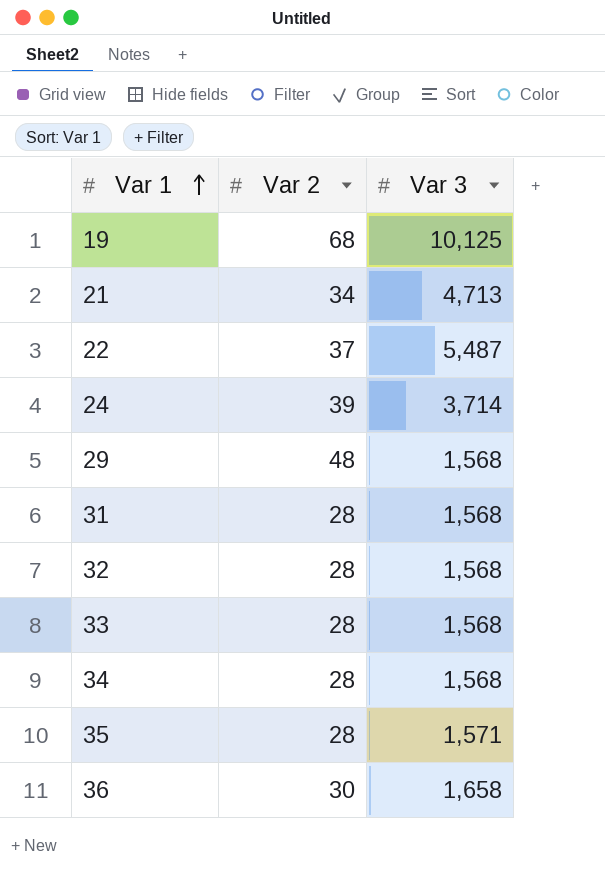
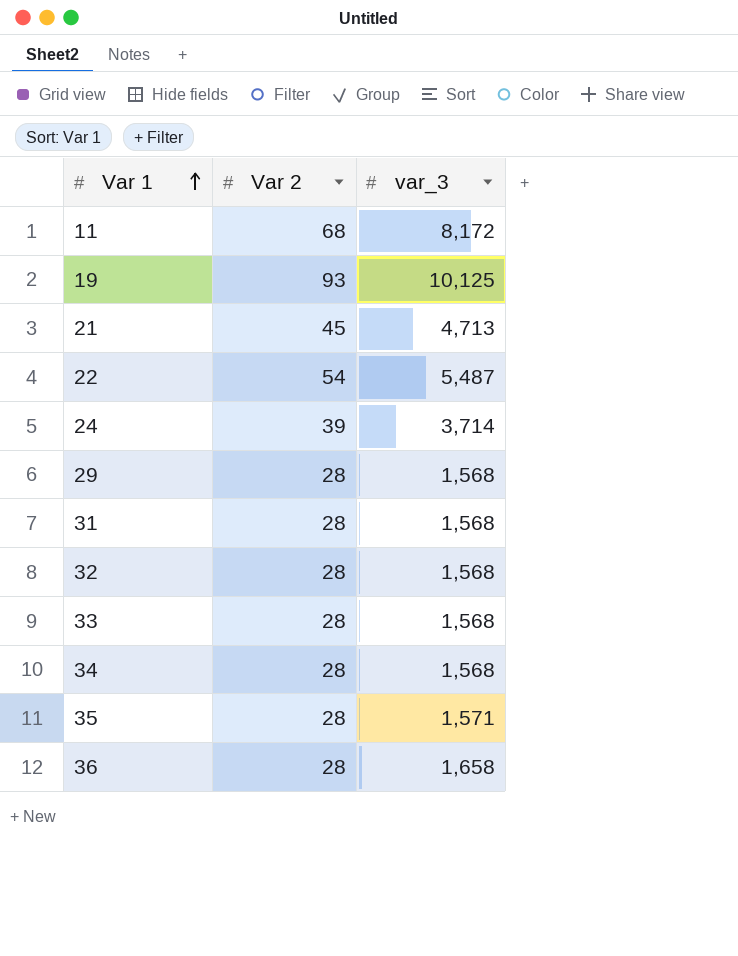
column name: Var 3 -> var_3
row 11: none -> 68 | 8,172
19 | Var 2: 68 -> 93
21 | Var 2: 34 -> 45
22 | Var 2: 37 -> 54
29 | Var 2: 48 -> 28
36 | Var 2: 30 -> 28

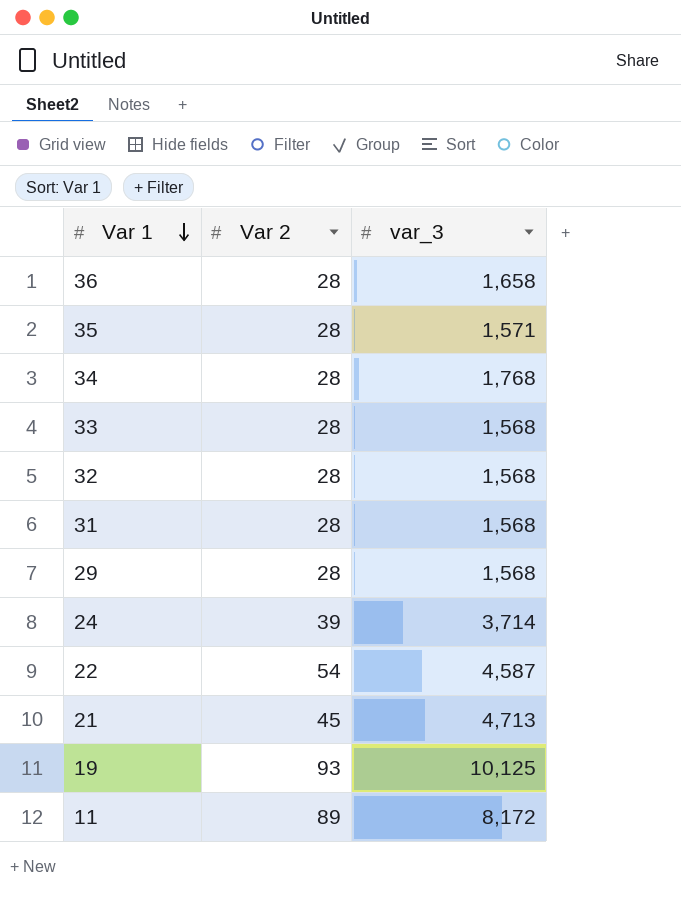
row order: Var 1 ascending -> Var 1 descending
34 | var_3: 1,568 -> 1,768
22 | var_3: 5,487 -> 4,587
11 | Var 2: 68 -> 89

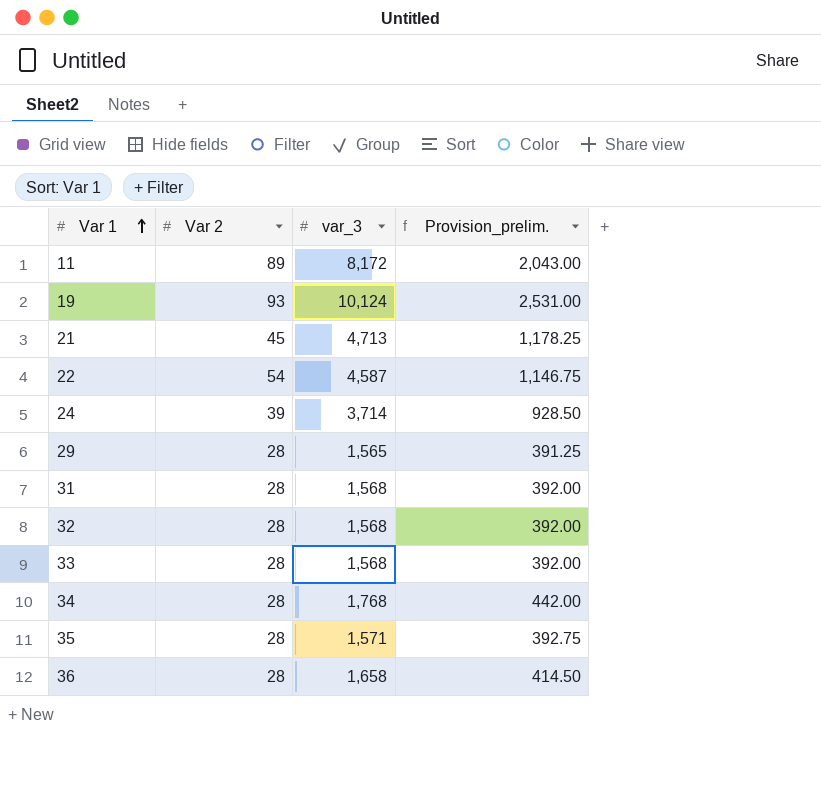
row order: Var 1 descending -> Var 1 ascending
column Provision_prelim. | formula: none -> [var_3] * 0.25
19 | var_3: 10,125 -> 10,124
29 | var_3: 1,568 -> 1,565

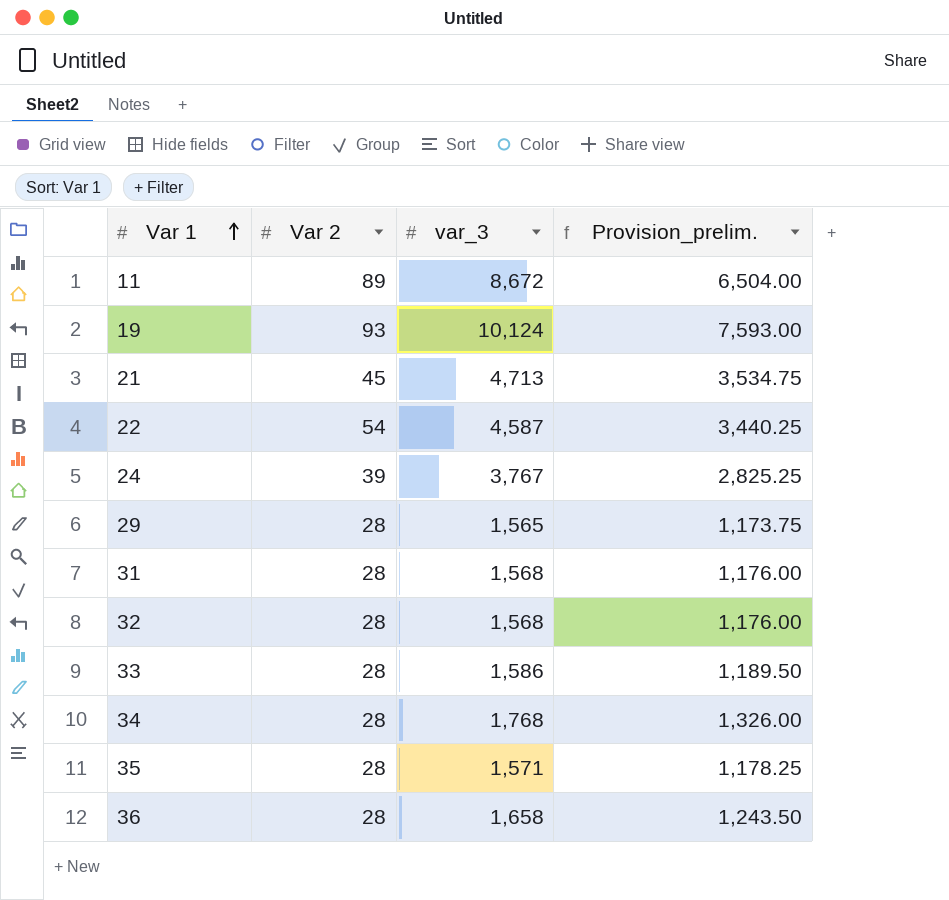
column Provision_prelim. | formula: [var_3] * 0.25 -> [var_3] * 0.75
11 | var_3: 8,172 -> 8,672
24 | var_3: 3,714 -> 3,767
33 | var_3: 1,568 -> 1,586

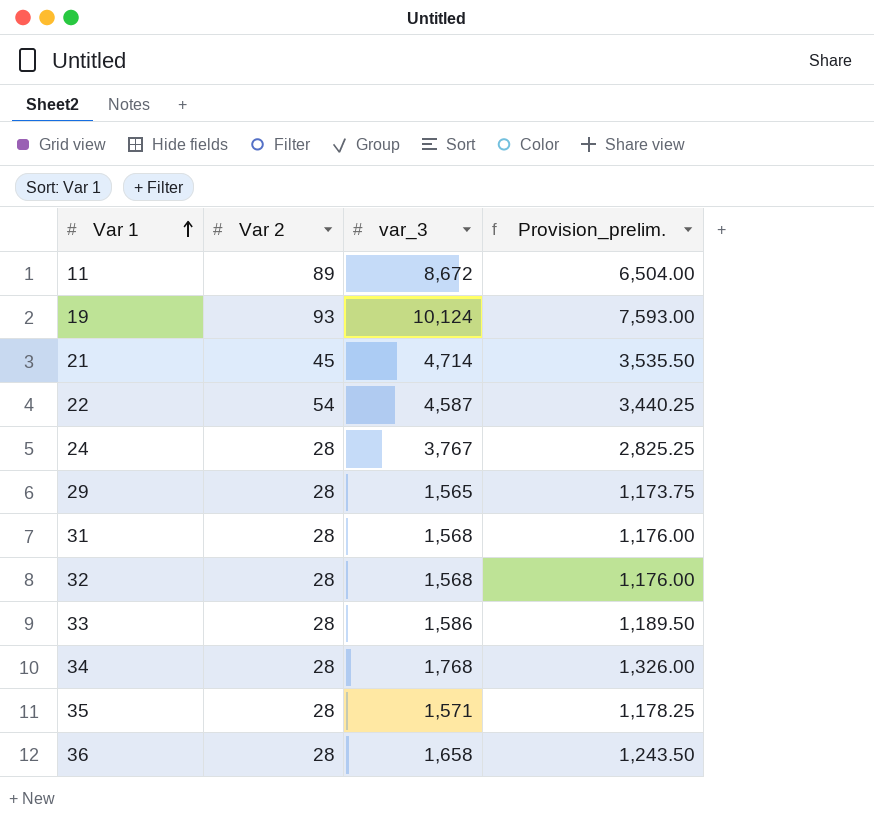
21 | var_3: 4,713 -> 4,714
21 | Provision_prelim.: 3,534.75 -> 3,535.50
24 | Var 2: 39 -> 28

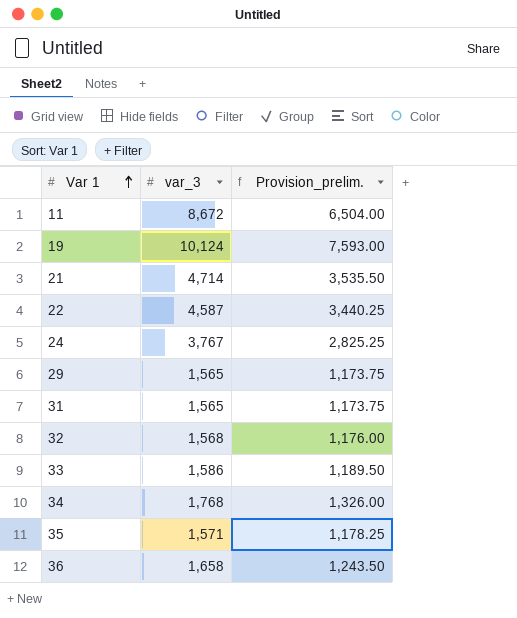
column Var 2 | position: 2 -> none
31 | var_3: 1,568 -> 1,565
31 | Provision_prelim.: 1,176.00 -> 1,173.75

